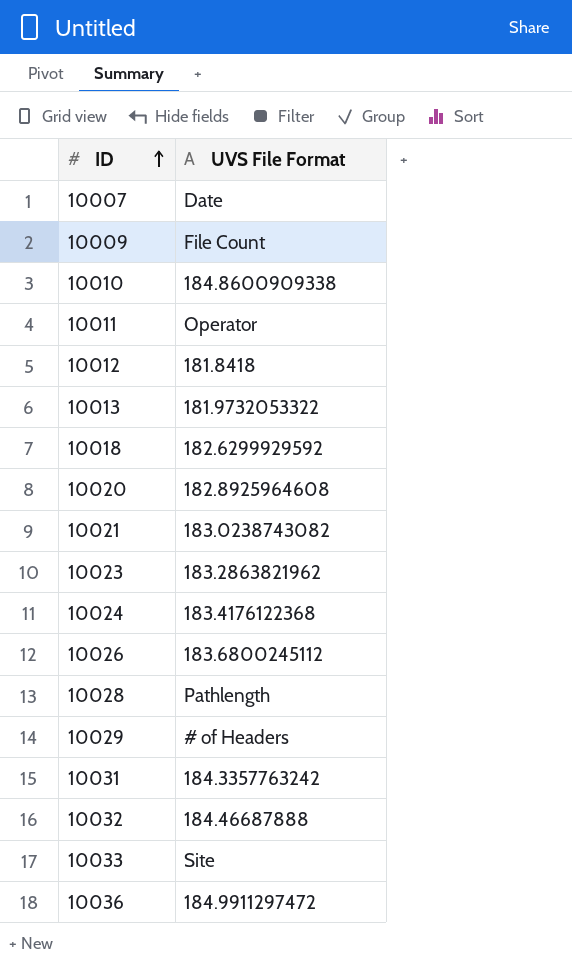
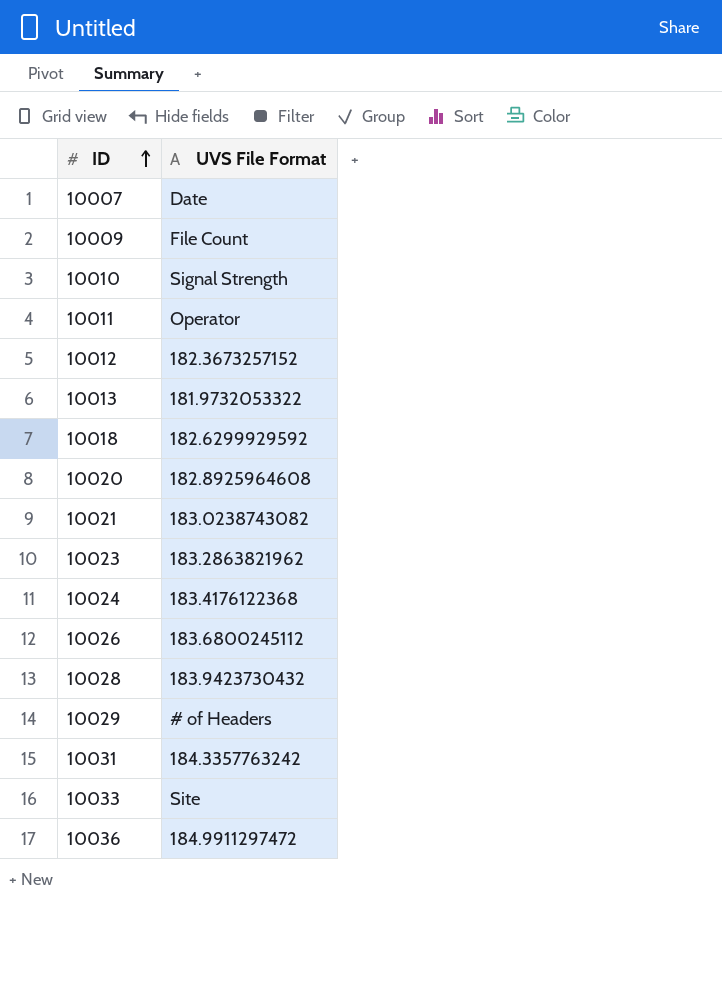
row 10032: 184.46687888 -> none
10010 | UVS File Format: 184.8600909338 -> Signal Strength
10012 | UVS File Format: 181.8418 -> 182.3673257152
10028 | UVS File Format: Pathlength -> 183.9423730432

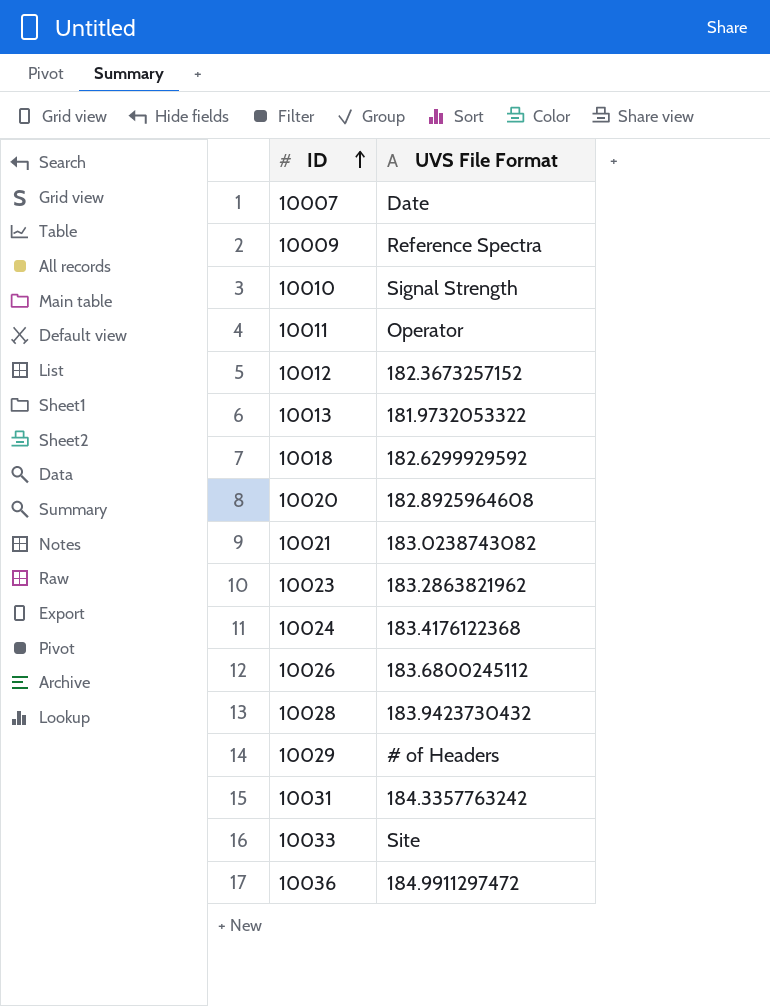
10009 | UVS File Format: File Count -> Reference Spectra

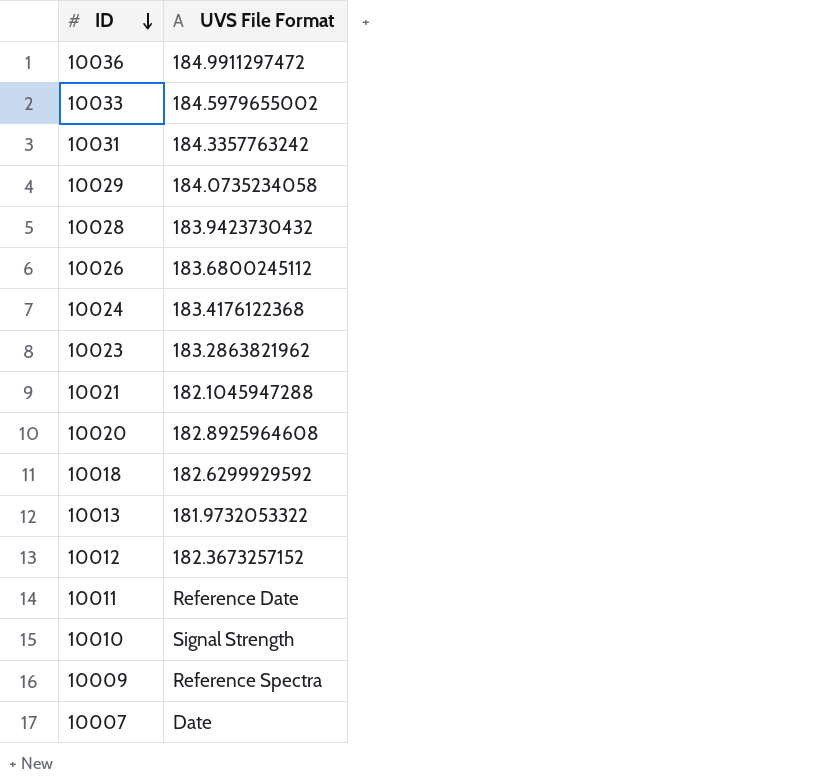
row order: ID ascending -> ID descending
10033 | UVS File Format: Site -> 184.5979655002
10029 | UVS File Format: # of Headers -> 184.0735234058
10021 | UVS File Format: 183.0238743082 -> 182.1045947288
10011 | UVS File Format: Operator -> Reference Date

